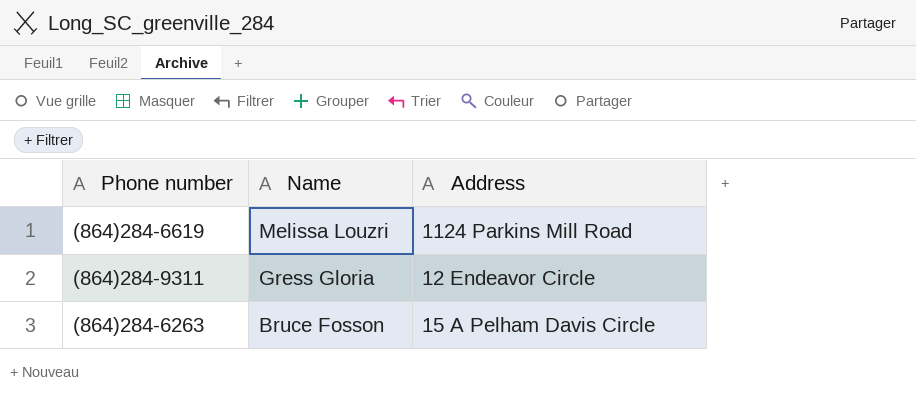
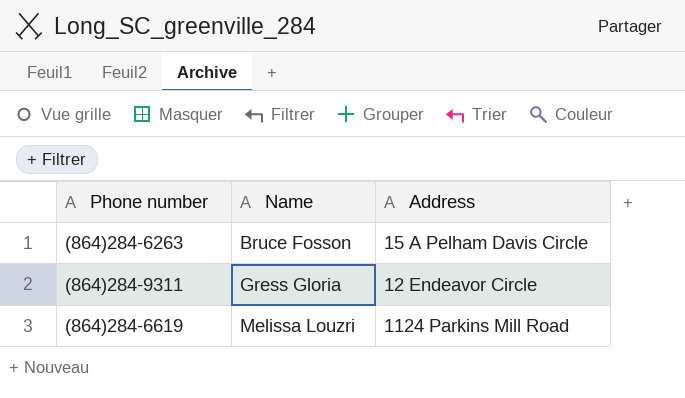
row order: Name descending -> Name ascending

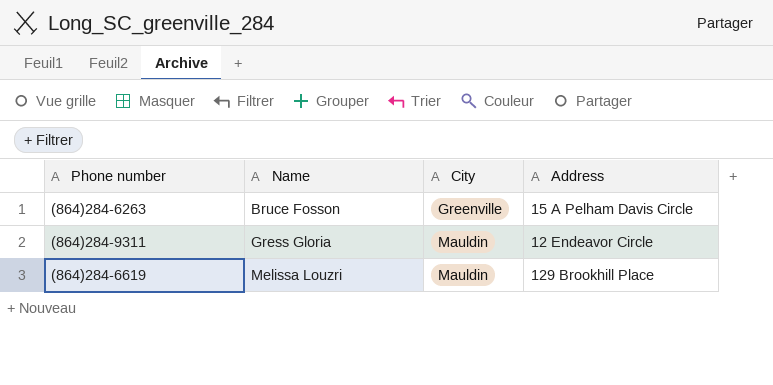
column City | position: none -> 3
(864)284-6619 | Address: 1124 Parkins Mill Road -> 129 Brookhill Place

